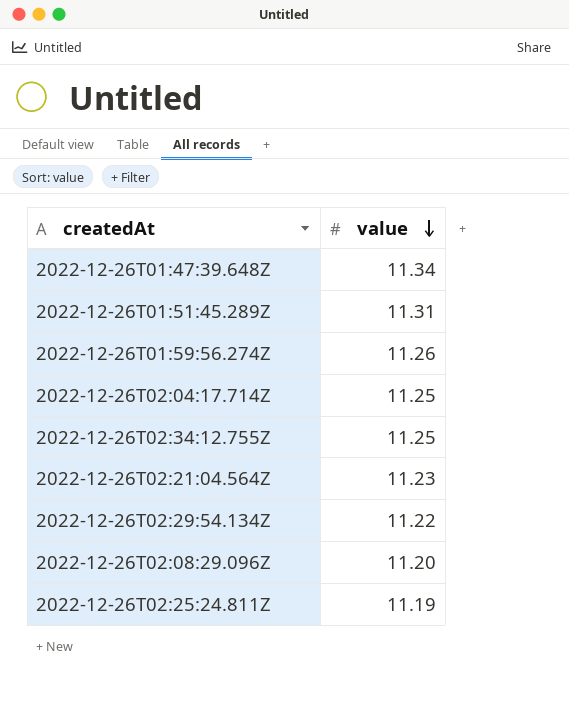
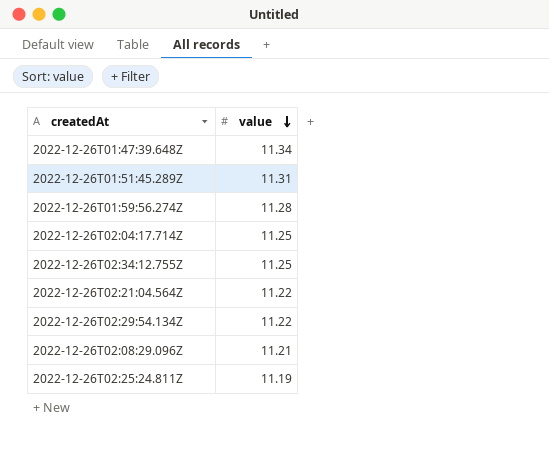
2022-12-26T01:59:56.274Z | value: 11.26 -> 11.28
2022-12-26T02:21:04.564Z | value: 11.23 -> 11.22
2022-12-26T02:08:29.096Z | value: 11.20 -> 11.21

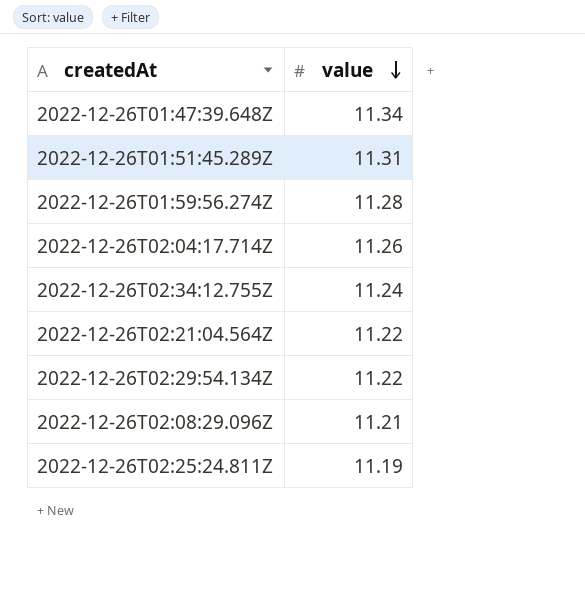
2022-12-26T02:04:17.714Z | value: 11.25 -> 11.26
2022-12-26T02:34:12.755Z | value: 11.25 -> 11.24

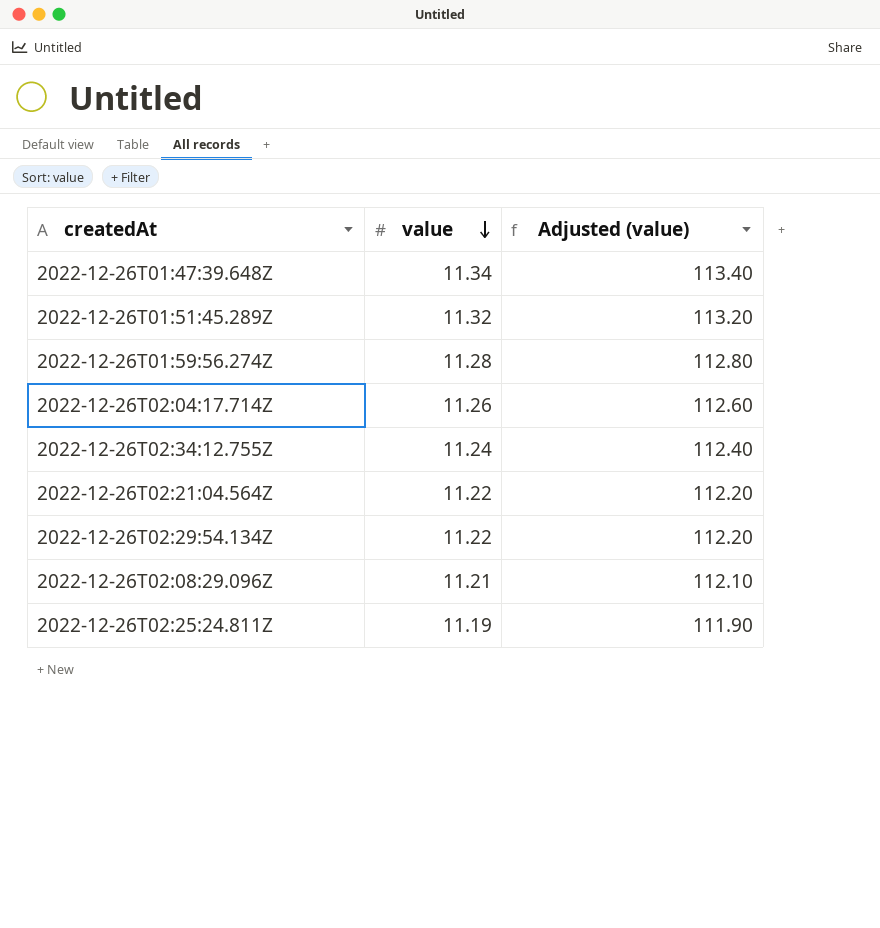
column Adjusted (value) | formula: none -> [value] * 10
2022-12-26T01:51:45.289Z | value: 11.31 -> 11.32

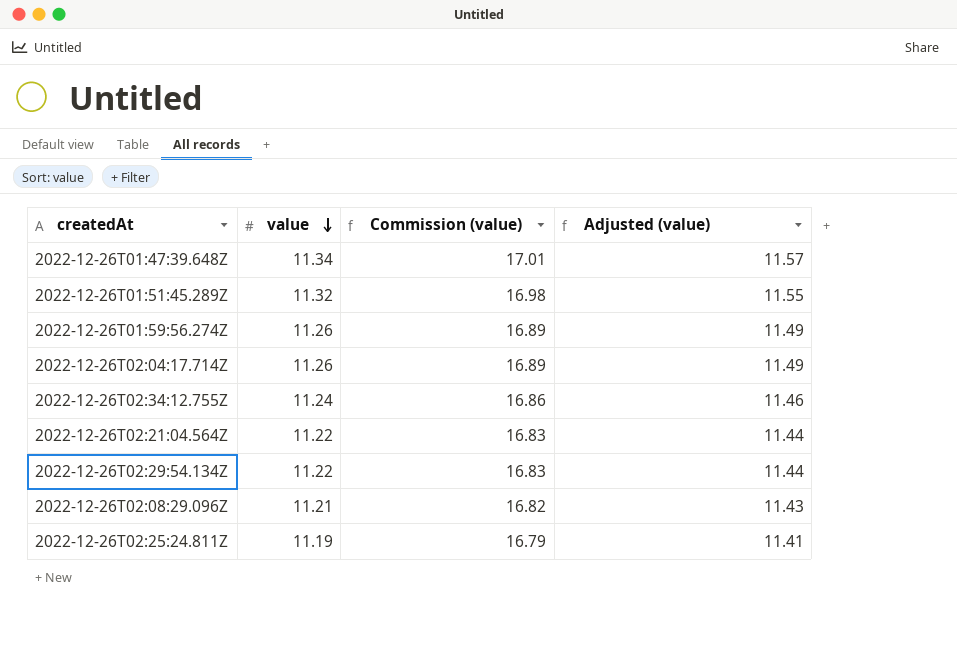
column Commission (value) | formula: none -> [value] * 1.5
column Adjusted (value) | formula: [value] * 10 -> [value] * 1.02
2022-12-26T01:59:56.274Z | value: 11.28 -> 11.26

